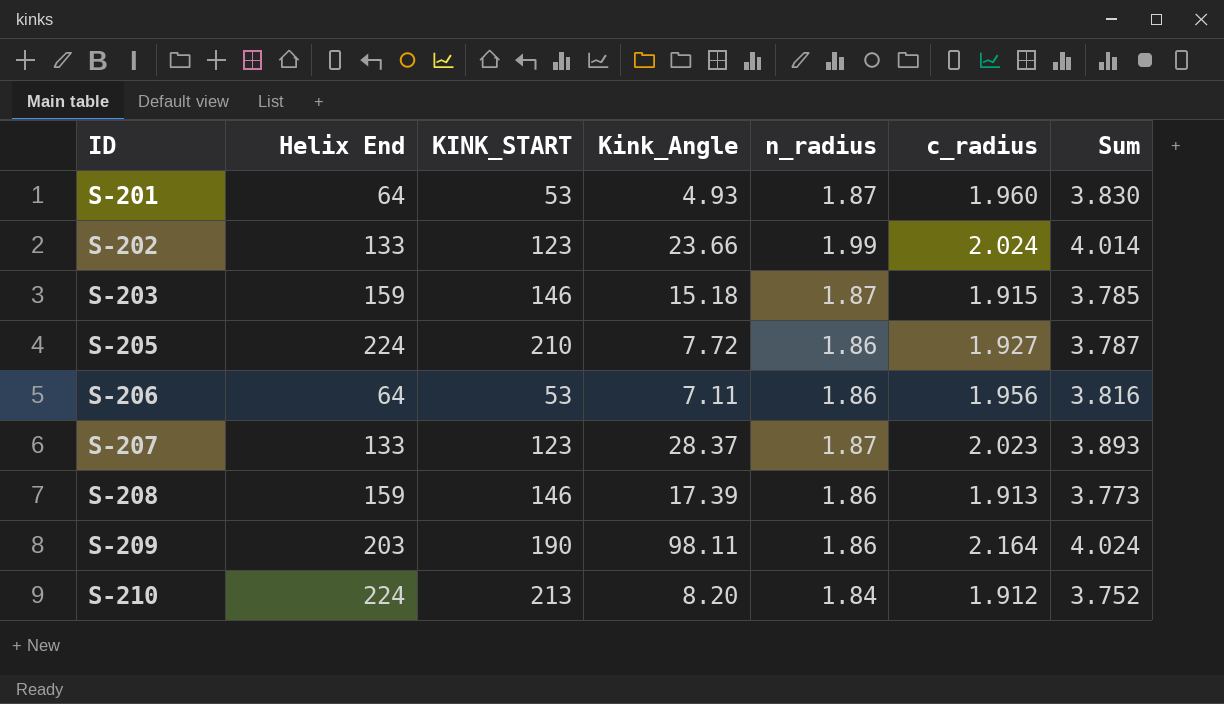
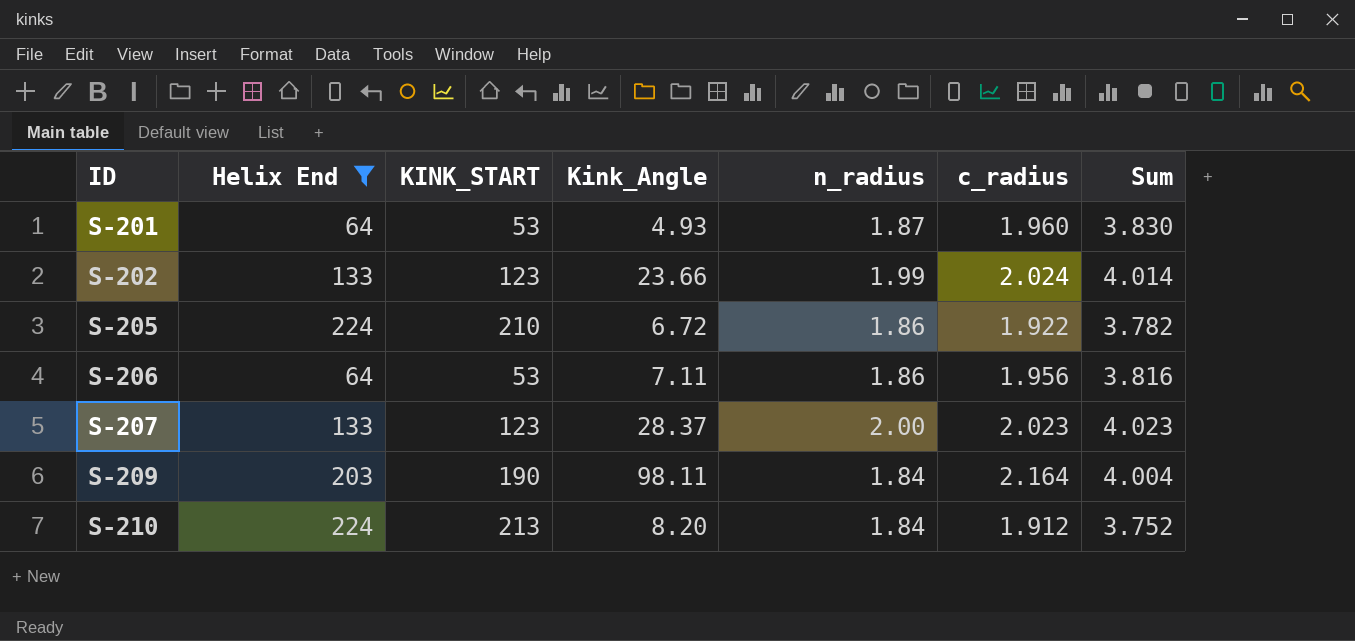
filter: none -> Helix End != 159
S-205 | Kink_Angle: 7.72 -> 6.72
S-205 | c_radius: 1.927 -> 1.922
S-205 | Sum: 3.787 -> 3.782
S-207 | n_radius: 1.87 -> 2.00
S-207 | Sum: 3.893 -> 4.023
S-209 | n_radius: 1.86 -> 1.84
S-209 | Sum: 4.024 -> 4.004

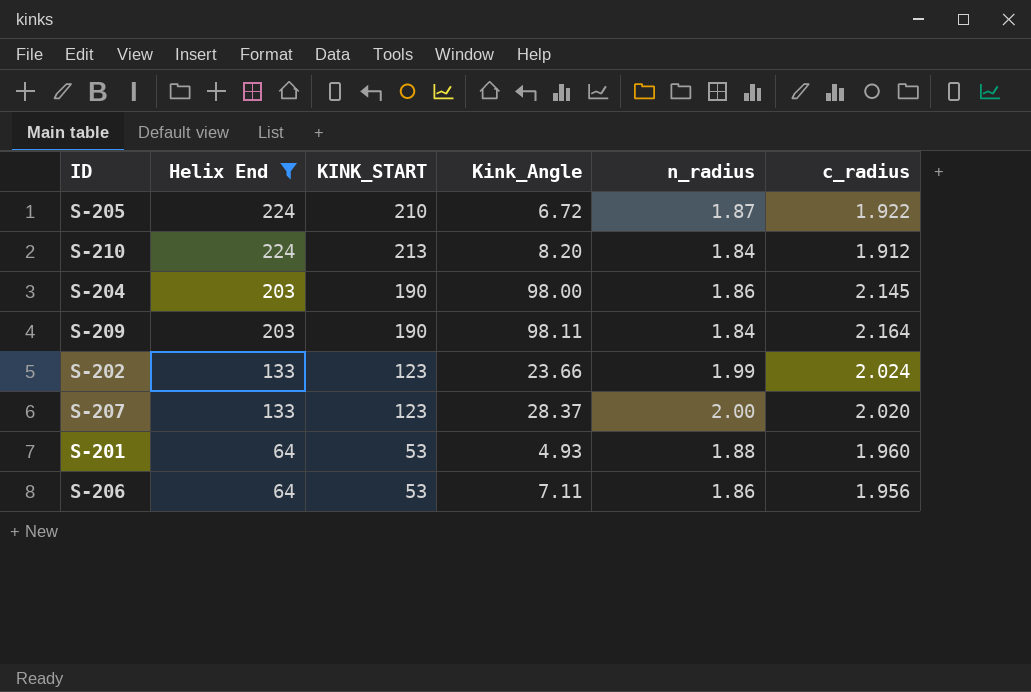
row order: ID ascending -> Helix End descending
column Sum | formula: [n_radius] + [c_radius] -> none
S-205 | n_radius: 1.86 -> 1.87
row S-204: none -> 203 | 190 | 98.00 | 1.86 | 2.145
S-207 | c_radius: 2.023 -> 2.020
S-201 | n_radius: 1.87 -> 1.88

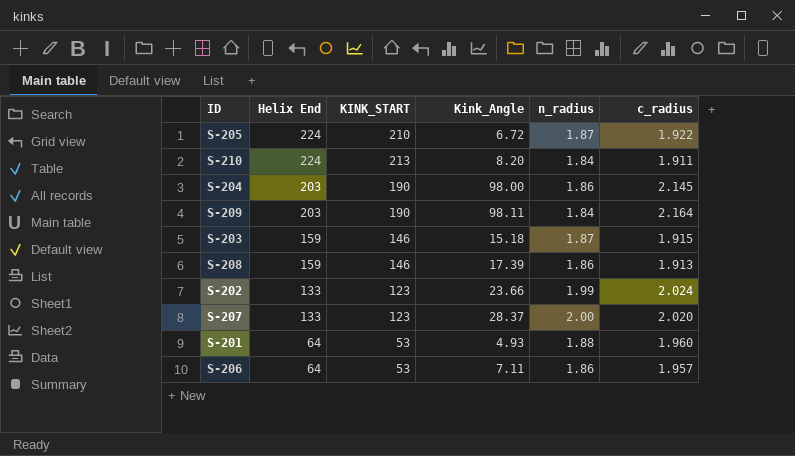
filter: Helix End != 159 -> none
S-210 | c_radius: 1.912 -> 1.911
S-206 | c_radius: 1.956 -> 1.957

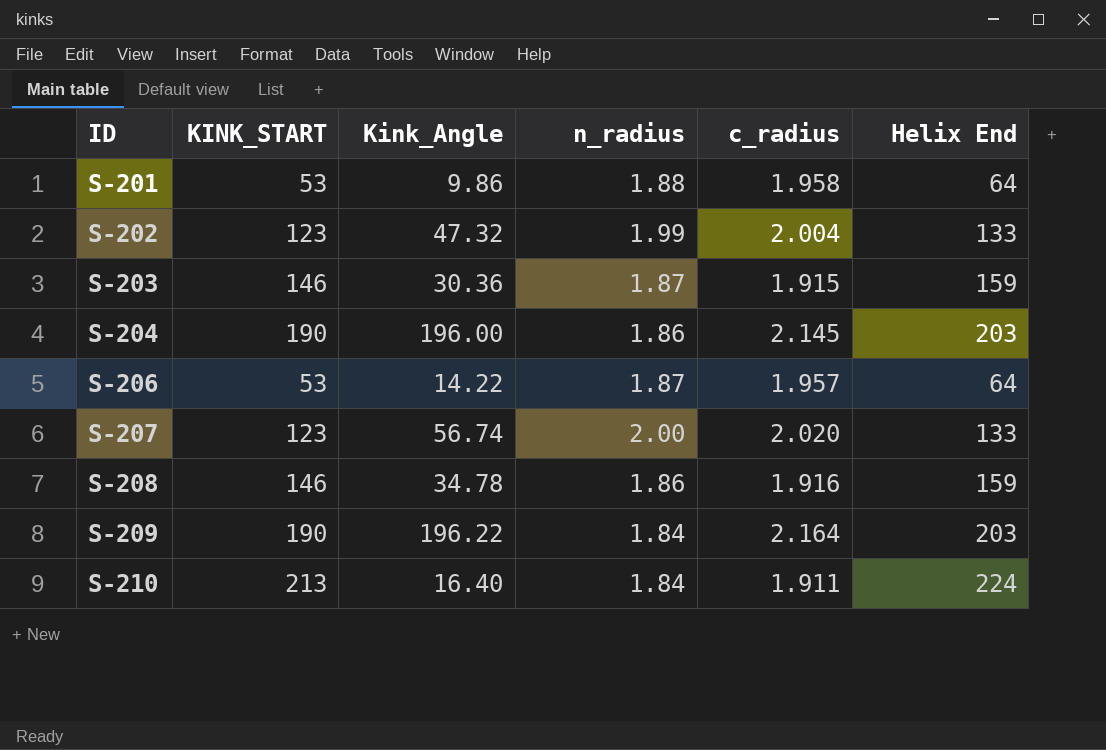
row order: Helix End descending -> ID ascending
column Helix End | position: 2 -> 6
row S-205: 224 | 210 | 6.72 | 1.87 | 1.922 -> none
S-201 | Kink_Angle: 4.93 -> 9.86
S-201 | c_radius: 1.960 -> 1.958
S-202 | Kink_Angle: 23.66 -> 47.32
S-202 | c_radius: 2.024 -> 2.004
S-203 | Kink_Angle: 15.18 -> 30.36
S-204 | Kink_Angle: 98.00 -> 196.00
S-206 | Kink_Angle: 7.11 -> 14.22
S-206 | n_radius: 1.86 -> 1.87
S-207 | Kink_Angle: 28.37 -> 56.74
S-208 | Kink_Angle: 17.39 -> 34.78
S-208 | c_radius: 1.913 -> 1.916
S-209 | Kink_Angle: 98.11 -> 196.22
S-210 | Kink_Angle: 8.20 -> 16.40

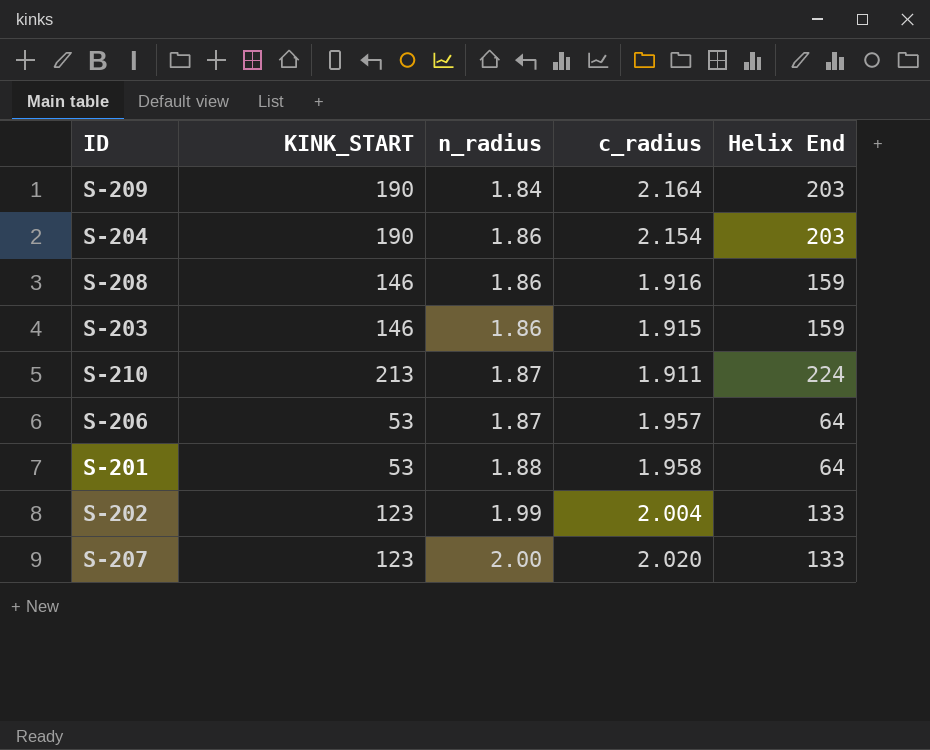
row order: ID ascending -> n_radius ascending
column Kink_Angle | position: 3 -> none
S-204 | c_radius: 2.145 -> 2.154
S-203 | n_radius: 1.87 -> 1.86
S-210 | n_radius: 1.84 -> 1.87

